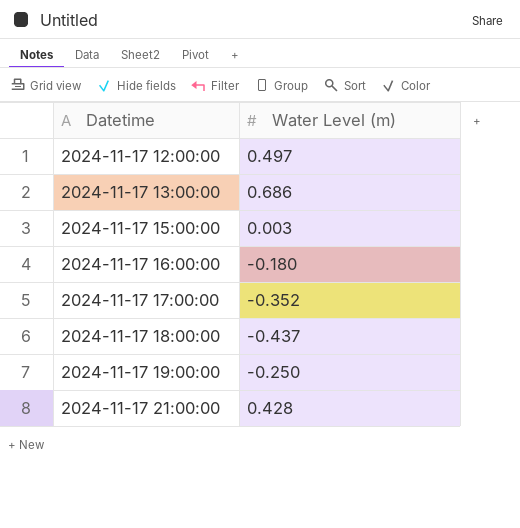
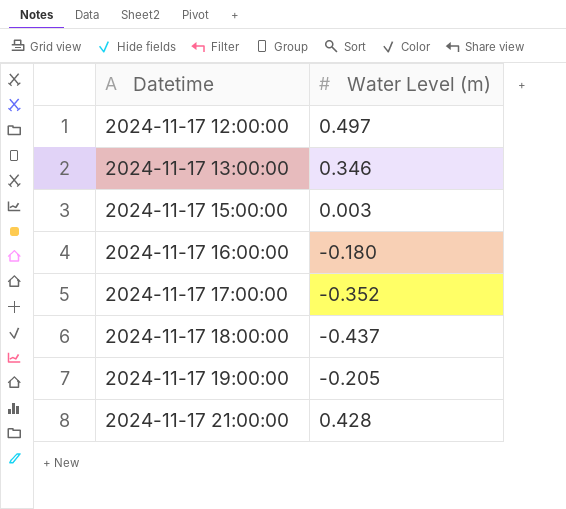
2024-11-17 13:00:00 | Water Level (m): 0.686 -> 0.346
2024-11-17 19:00:00 | Water Level (m): -0.250 -> -0.205

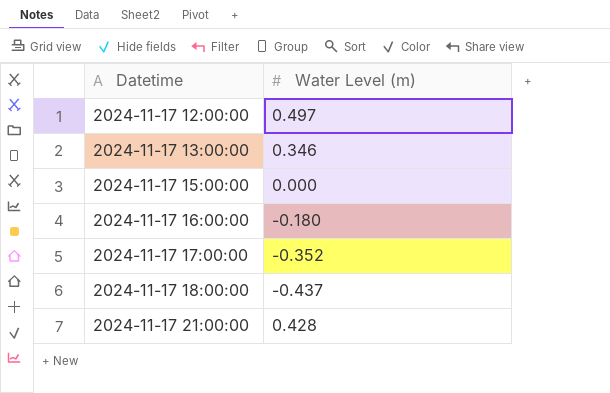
row 2024-11-17 19:00:00: -0.205 -> none
2024-11-17 15:00:00 | Water Level (m): 0.003 -> 0.000

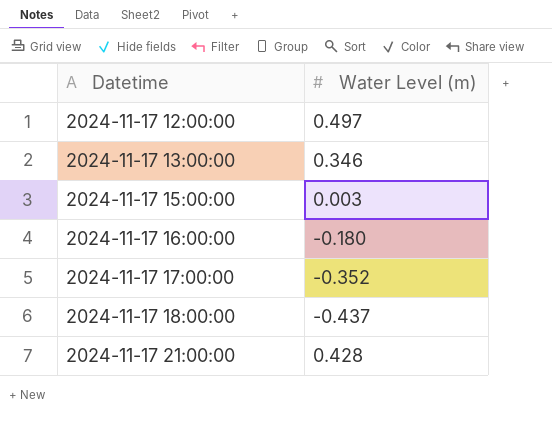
2024-11-17 15:00:00 | Water Level (m): 0.000 -> 0.003

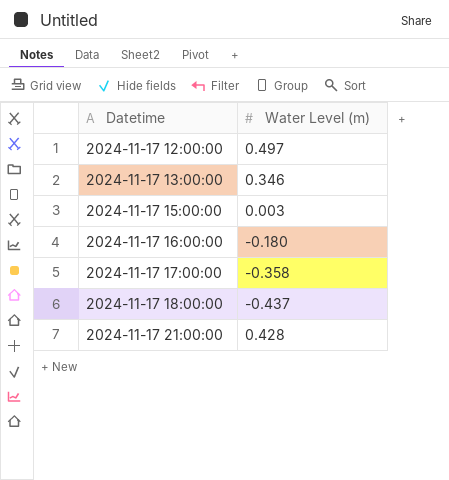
2024-11-17 17:00:00 | Water Level (m): -0.352 -> -0.358

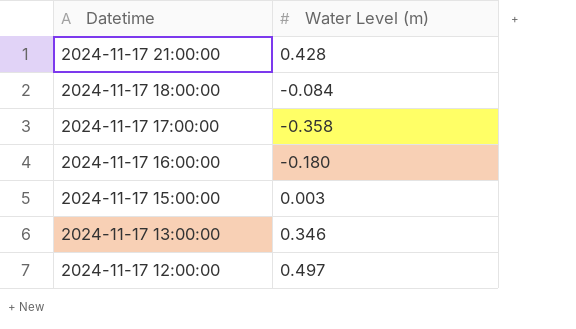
row order: Datetime ascending -> Datetime descending
2024-11-17 18:00:00 | Water Level (m): -0.437 -> -0.084

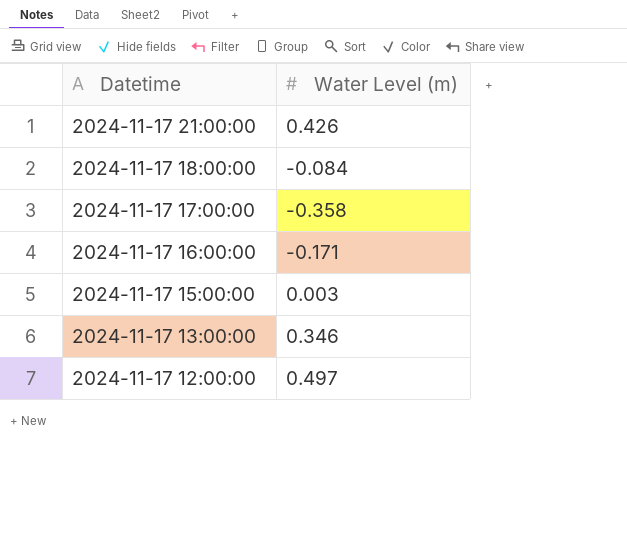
2024-11-17 21:00:00 | Water Level (m): 0.428 -> 0.426
2024-11-17 16:00:00 | Water Level (m): -0.180 -> -0.171

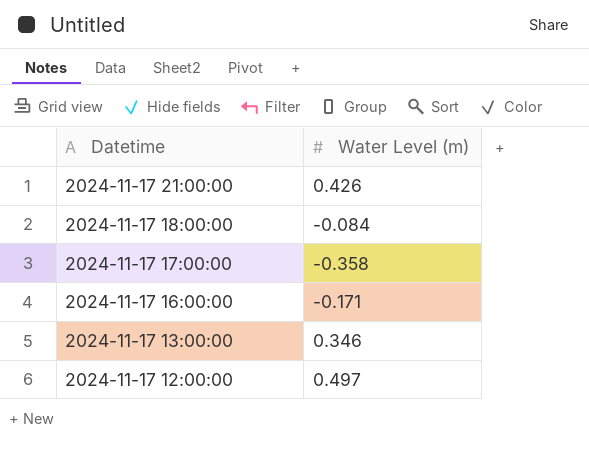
row 2024-11-17 15:00:00: 0.003 -> none

